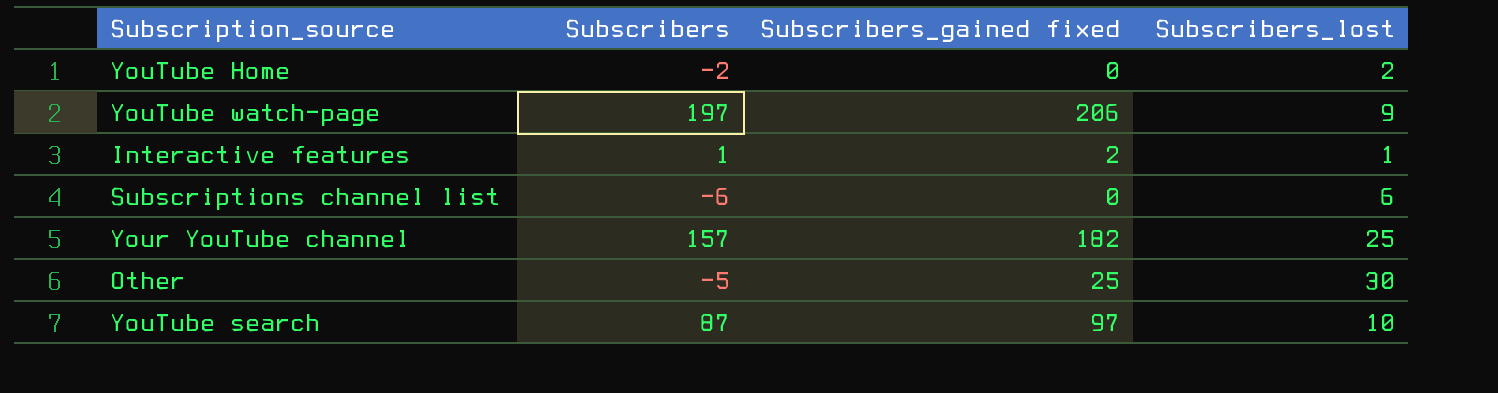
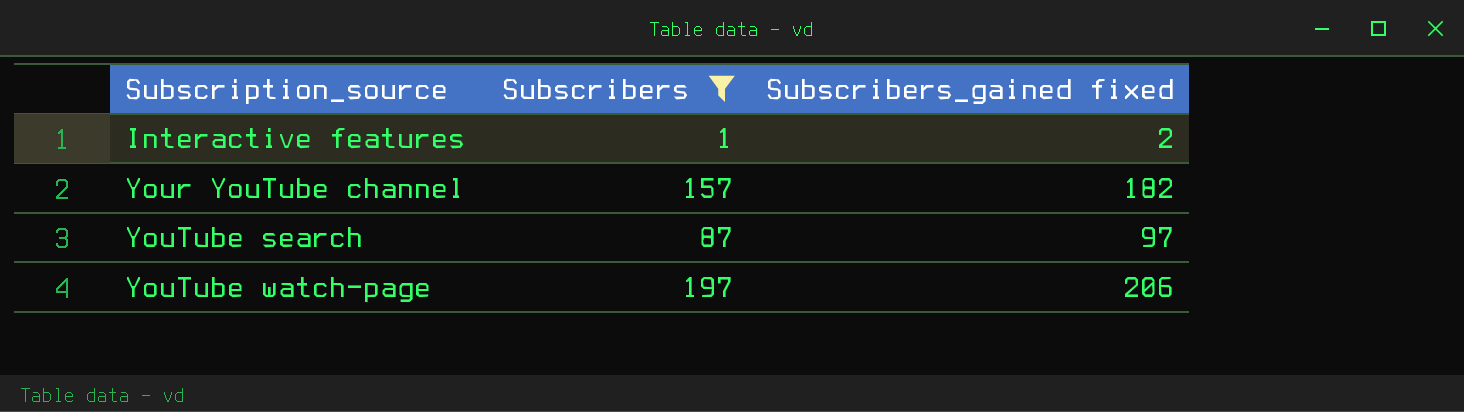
filter: none -> Subscribers >= 1
row order: none -> Subscription_source ascending
column Subscribers_lost | formula: [Subscribers_gained fixed] - [Subscribers] -> none

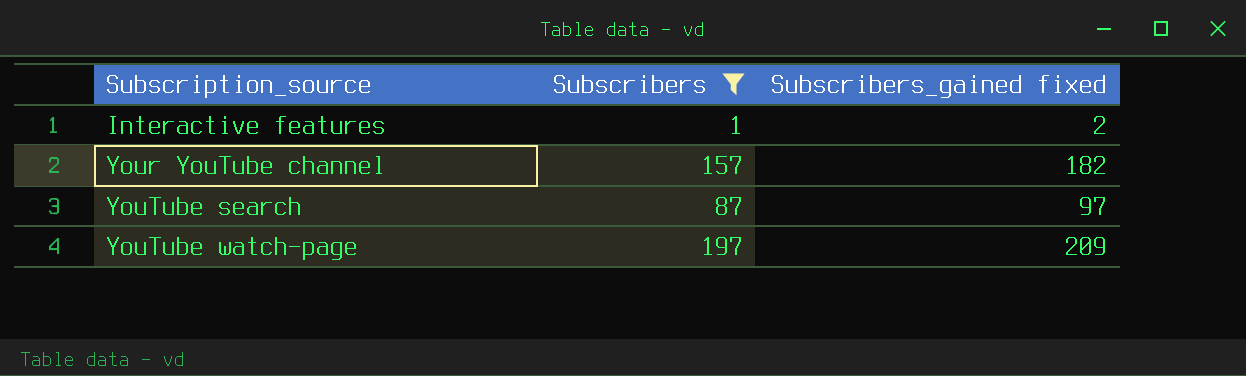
YouTube watch-page | Subscribers_gained fixed: 206 -> 209

